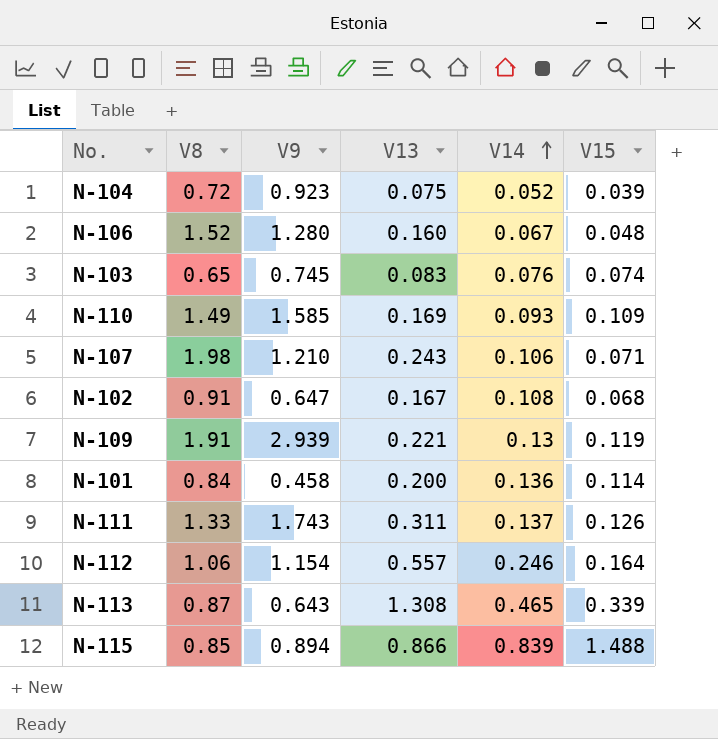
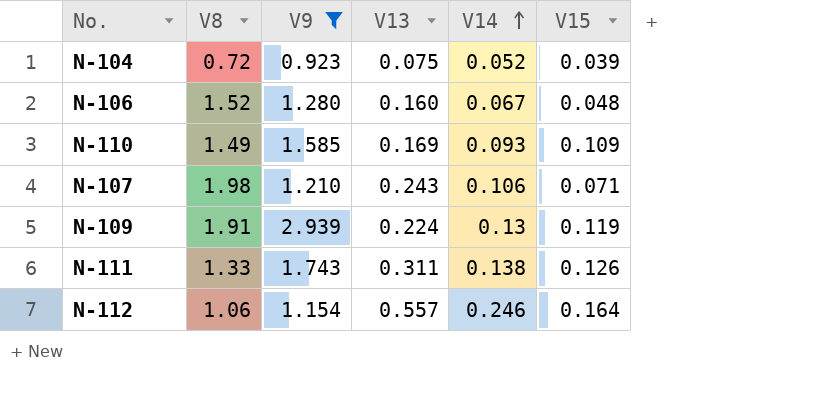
filter: none -> V9 >= 0.923
N-109 | V13: 0.221 -> 0.224
N-111 | V14: 0.137 -> 0.138

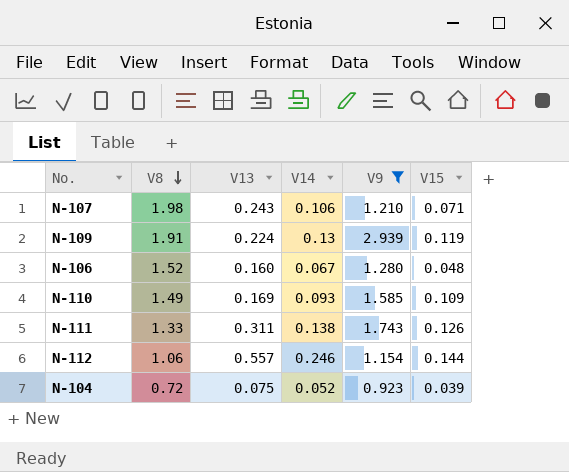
row order: V14 ascending -> V8 descending
column V9 | position: 3 -> 5
N-112 | V15: 0.164 -> 0.144

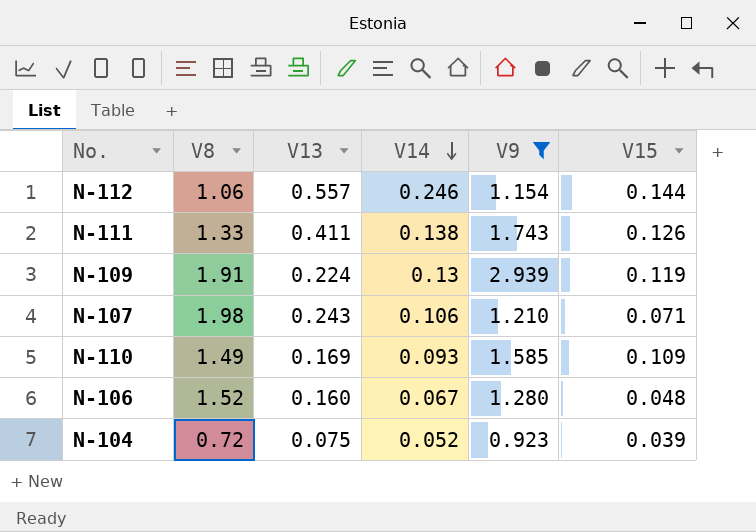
row order: V8 descending -> V14 descending
N-111 | V13: 0.311 -> 0.411

